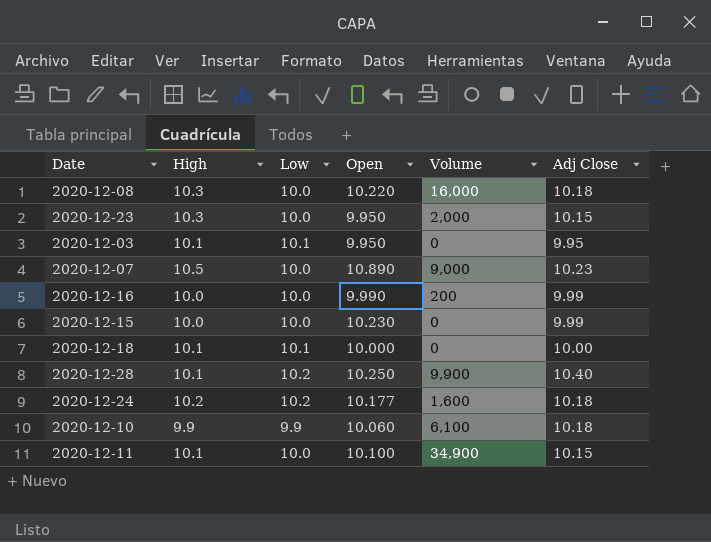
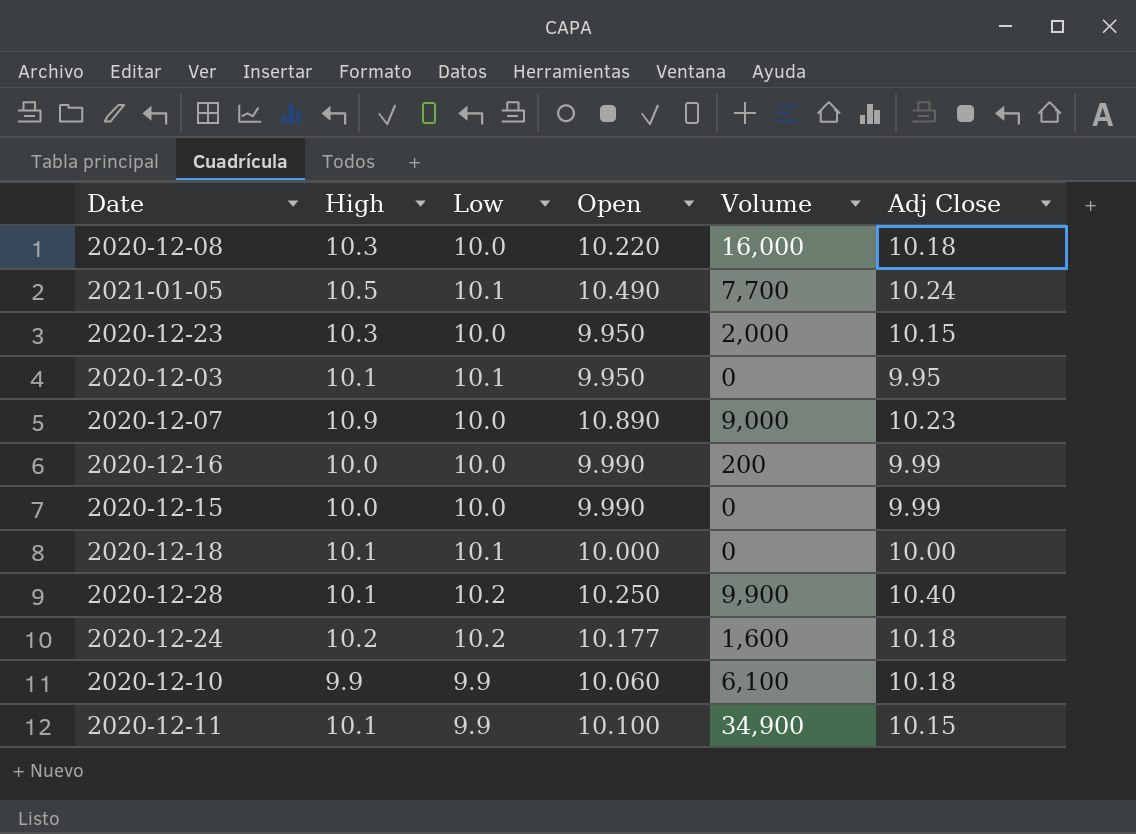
row 2021-01-05: none -> 10.5 | 10.1 | 10.490 | 7,700 | 10.24
2020-12-07 | High: 10.5 -> 10.9
2020-12-15 | Open: 10.230 -> 9.990
2020-12-11 | Low: 10.0 -> 9.9

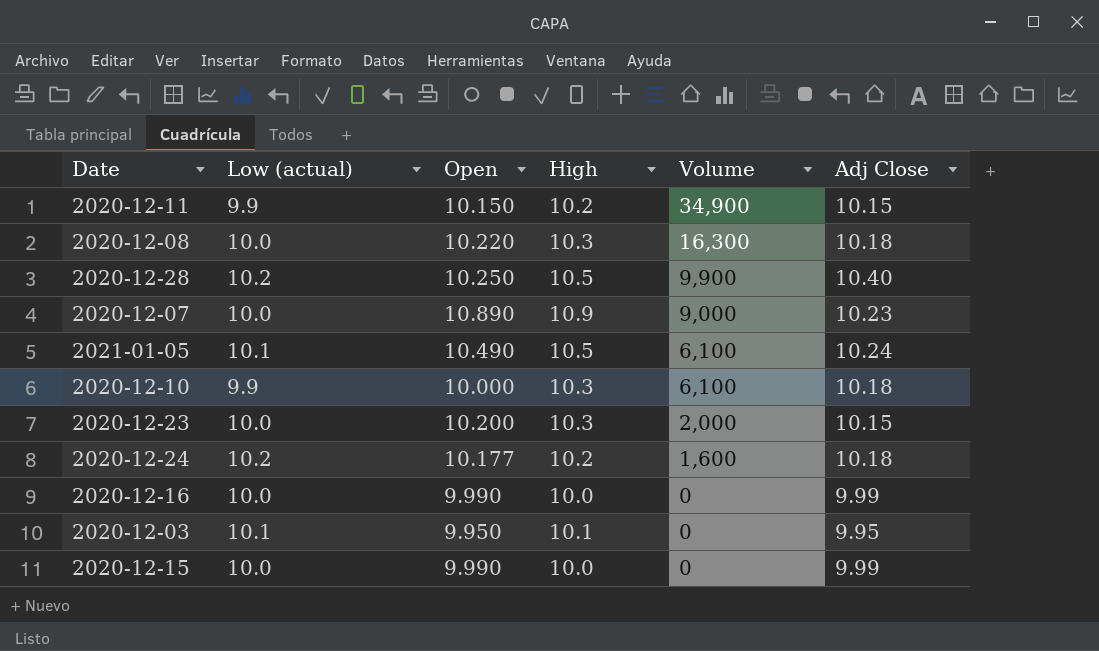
row order: none -> Volume descending
column name: Low -> Low (actual)
column High | position: 2 -> 4
row 2020-12-18: 10.1 | 10.1 | 10.000 | 0 | 10.00 -> none
2020-12-11 | Open: 10.100 -> 10.150
2020-12-11 | High: 10.1 -> 10.2
2020-12-08 | Volume: 16,000 -> 16,300
2020-12-28 | High: 10.1 -> 10.5
2021-01-05 | Volume: 7,700 -> 6,100
2020-12-10 | Open: 10.060 -> 10.000
2020-12-10 | High: 9.9 -> 10.3
2020-12-23 | Open: 9.950 -> 10.200
2020-12-16 | Volume: 200 -> 0

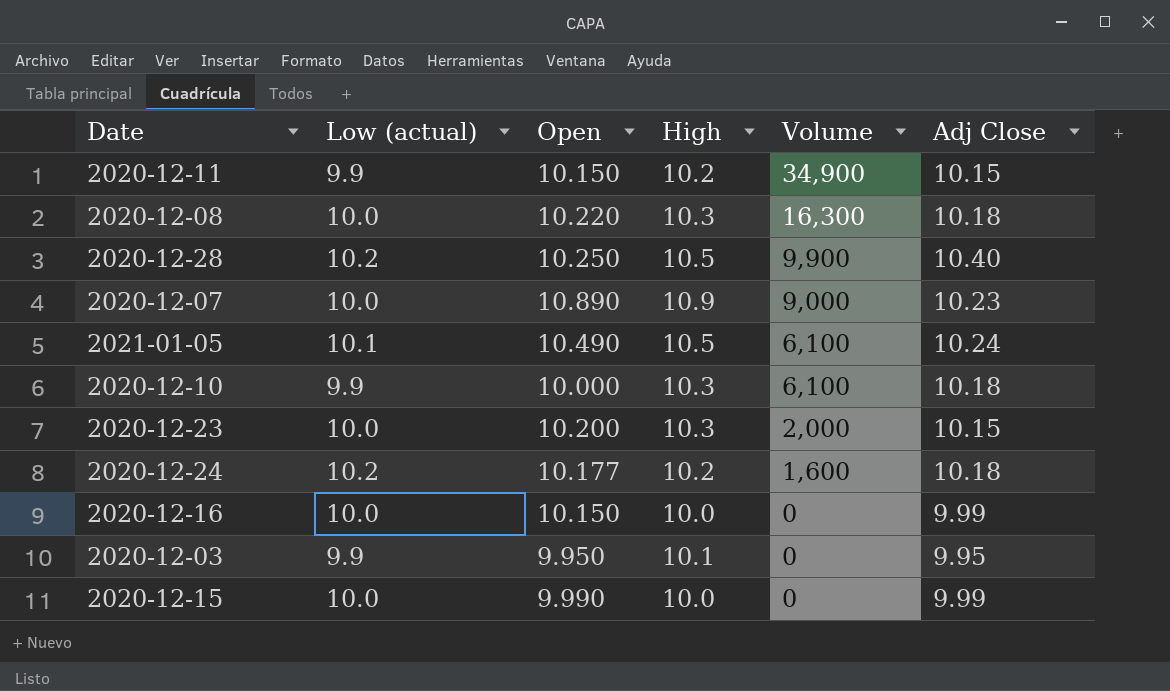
2020-12-16 | Open: 9.990 -> 10.150
2020-12-03 | Low (actual): 10.1 -> 9.9

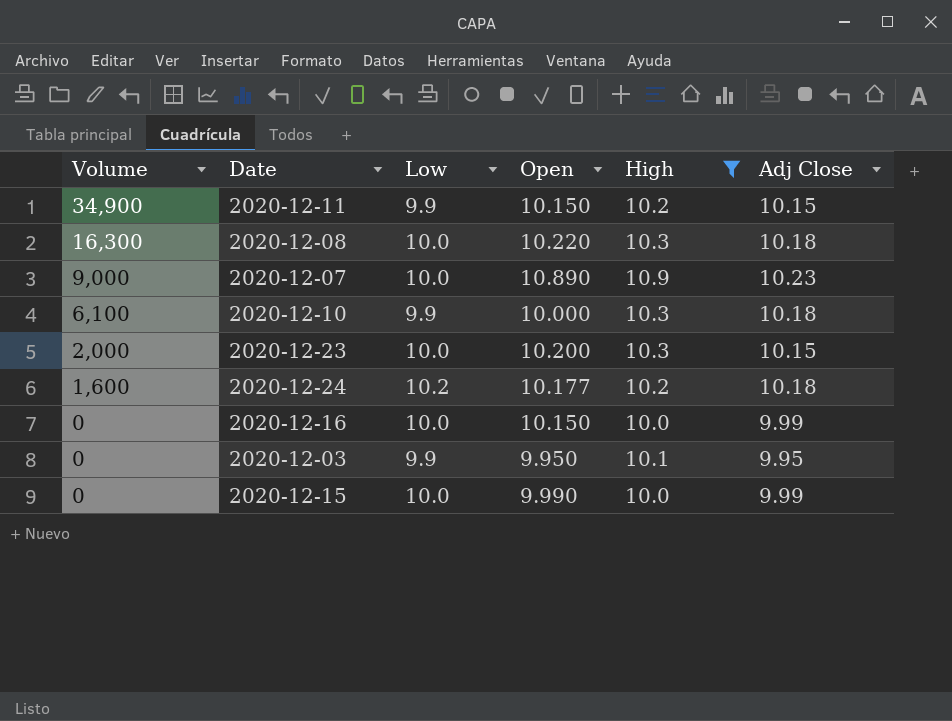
filter: none -> High != 10.5
column Volume | position: 5 -> 1
column name: Low (actual) -> Low

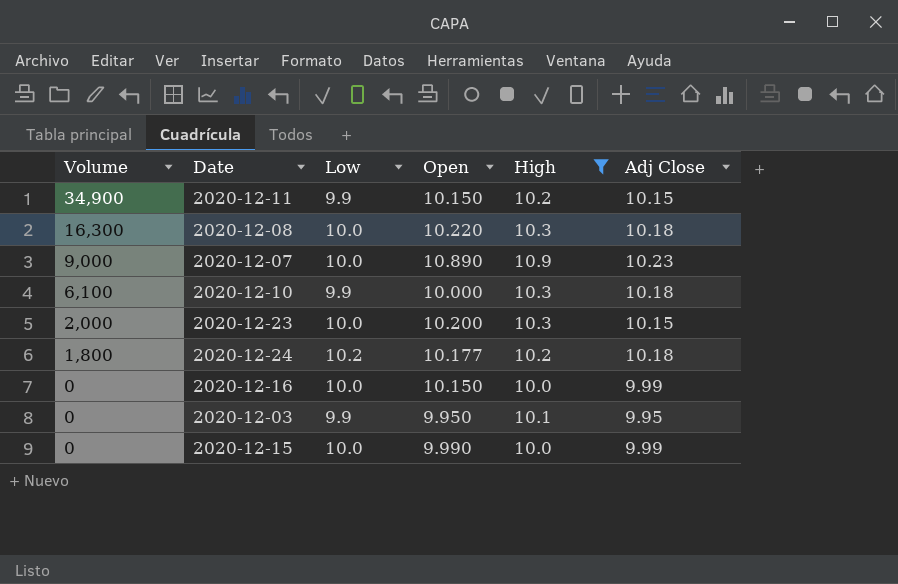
2020-12-24 | Volume: 1,600 -> 1,800

